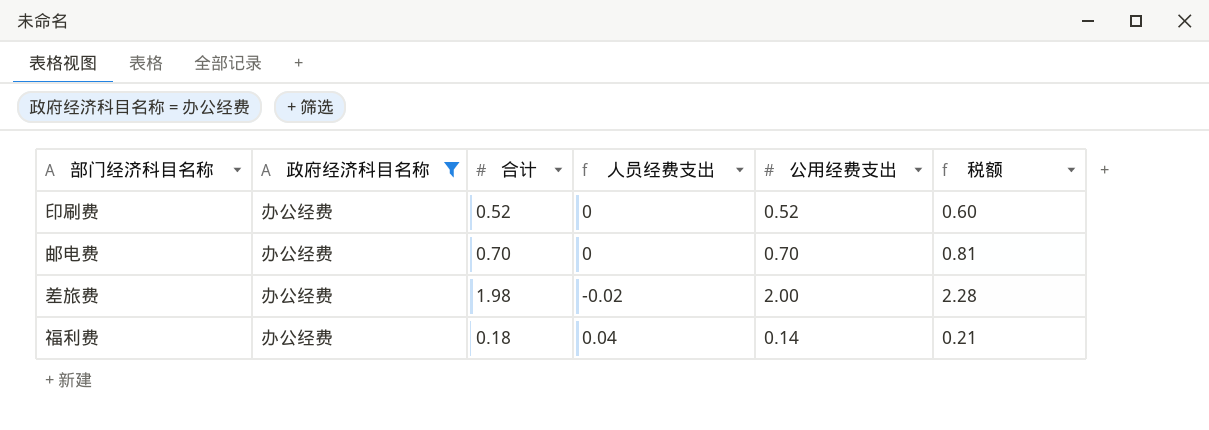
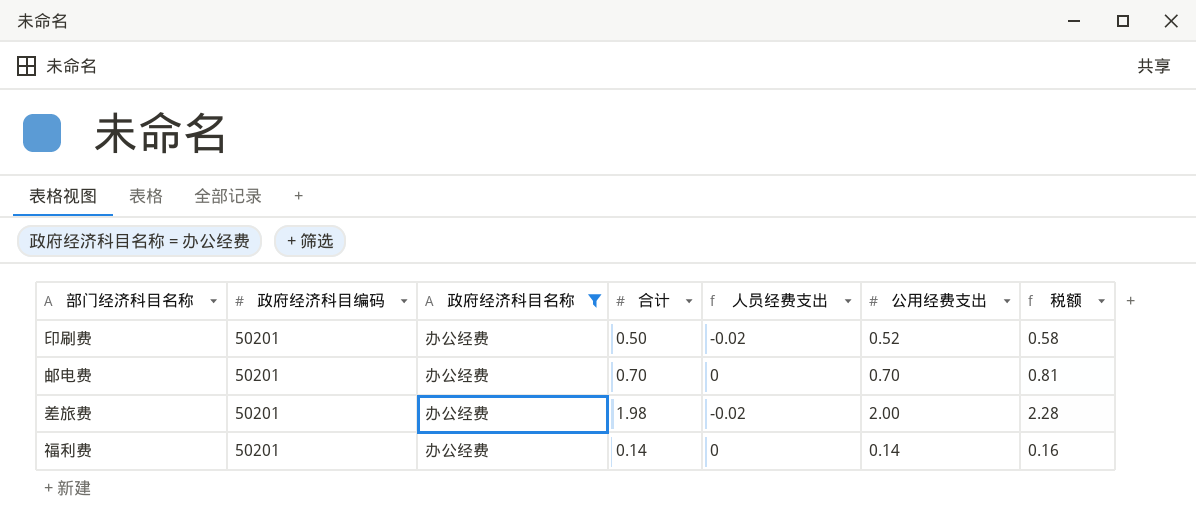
column 政府经济科目编码 | position: none -> 2
印刷费 | 合计: 0.52 -> 0.50
印刷费 | 人员经费支出: 0 -> -0.02
印刷费 | 税额: 0.60 -> 0.58
福利费 | 合计: 0.18 -> 0.14
福利费 | 人员经费支出: 0.04 -> 0
福利费 | 税额: 0.21 -> 0.16

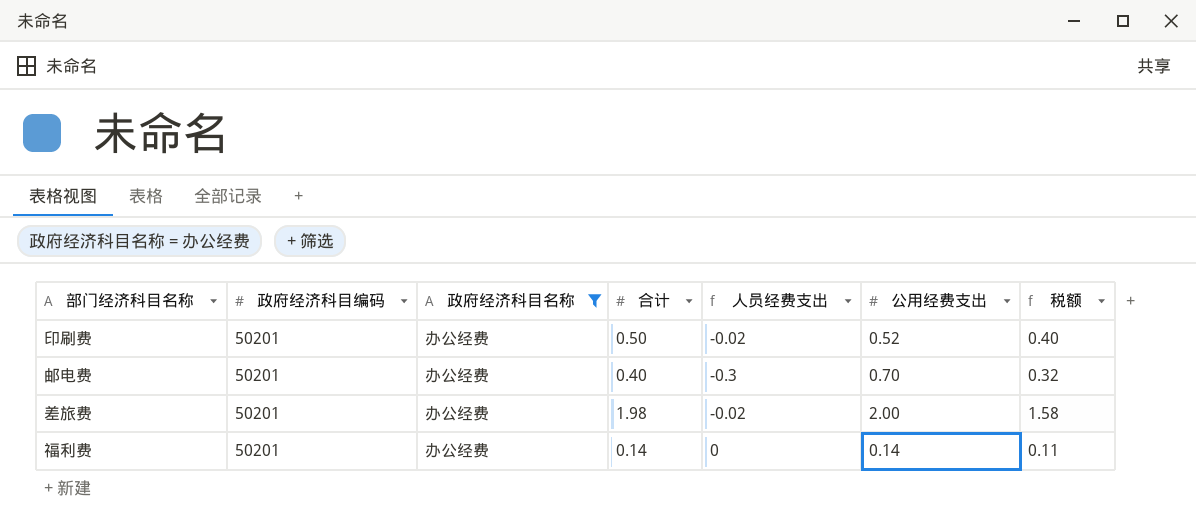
column 税额 | formula: [合计] * 1.15 -> [合计] * 0.8
邮电费 | 合计: 0.70 -> 0.40
邮电费 | 人员经费支出: 0 -> -0.3

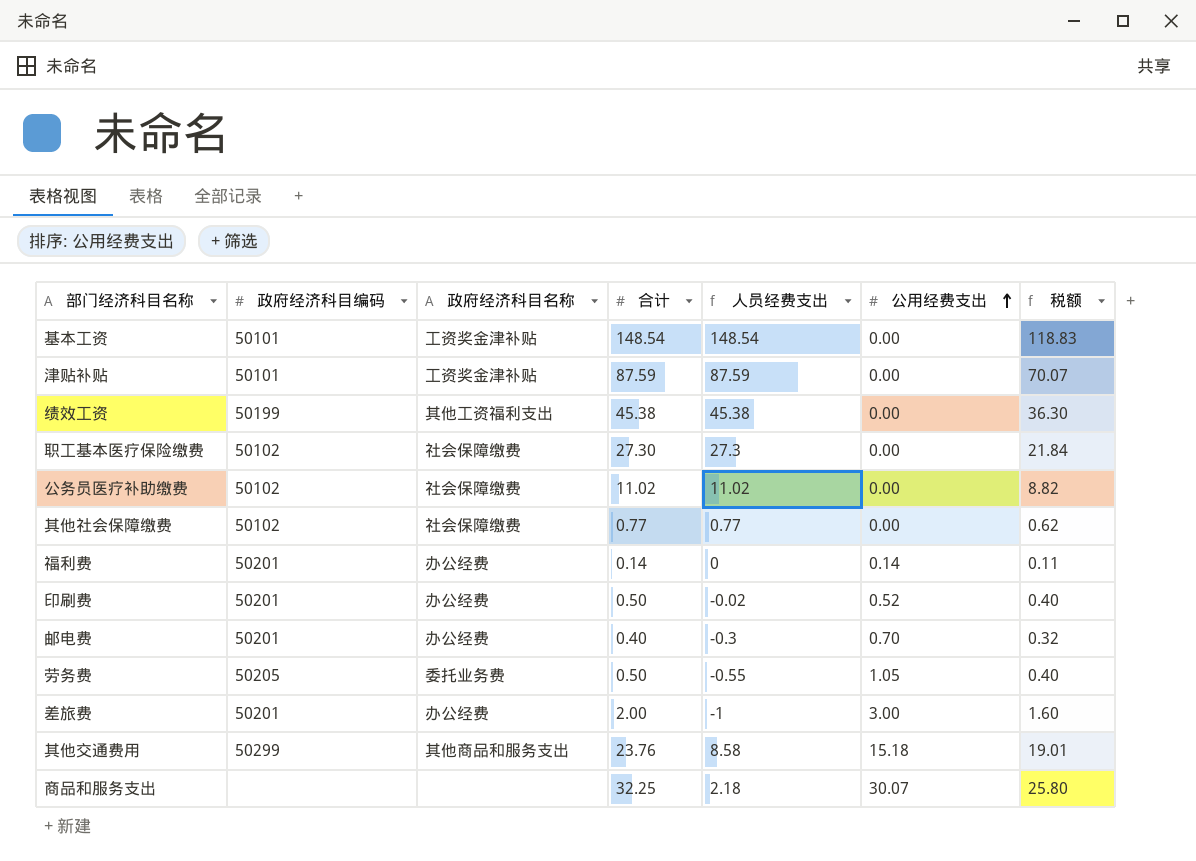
filter: 政府经济科目名称 = 办公经费 -> none
row order: none -> 公用经费支出 ascending
差旅费 | 合计: 1.98 -> 2.00
差旅费 | 人员经费支出: -0.02 -> -1
差旅费 | 公用经费支出: 2.00 -> 3.00
差旅费 | 税额: 1.58 -> 1.60

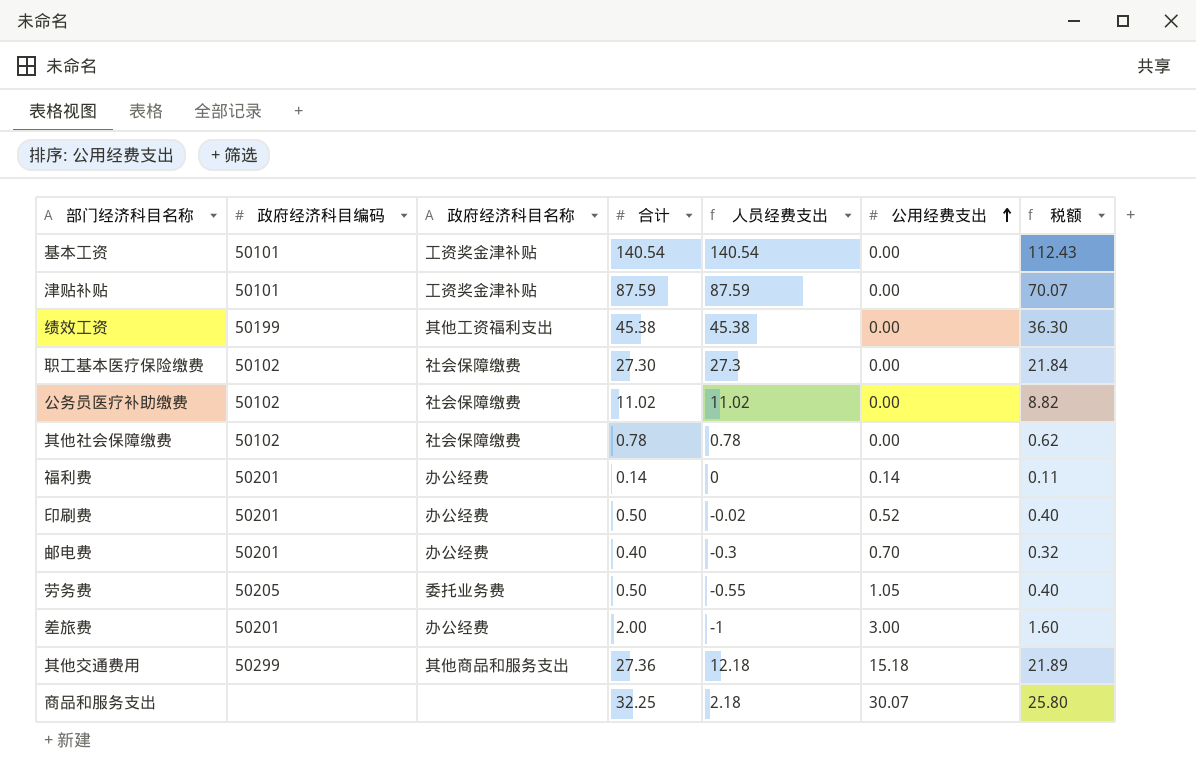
基本工资 | 合计: 148.54 -> 140.54
基本工资 | 人员经费支出: 148.54 -> 140.54
基本工资 | 税额: 118.83 -> 112.43
其他社会保障缴费 | 合计: 0.77 -> 0.78
其他社会保障缴费 | 人员经费支出: 0.77 -> 0.78
其他交通费用 | 合计: 23.76 -> 27.36
其他交通费用 | 人员经费支出: 8.58 -> 12.18
其他交通费用 | 税额: 19.01 -> 21.89

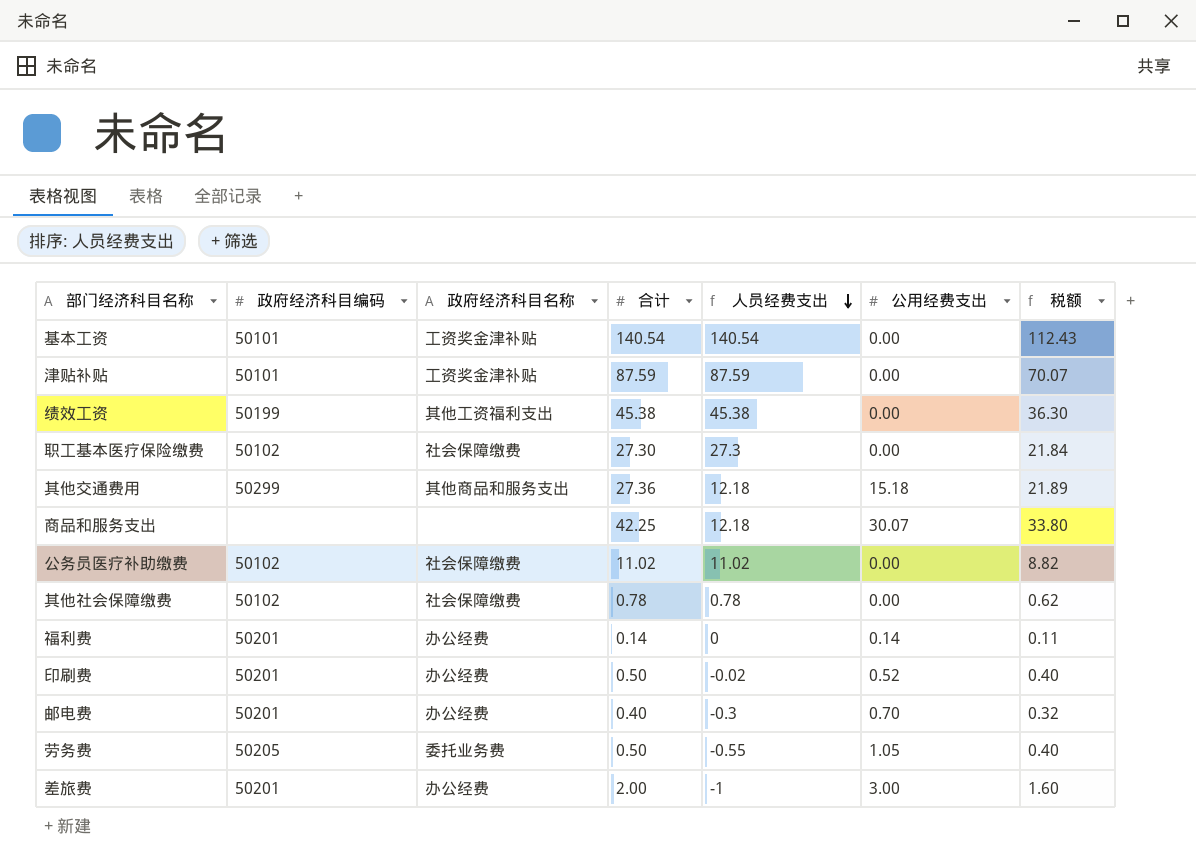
row order: 公用经费支出 ascending -> 人员经费支出 descending
商品和服务支出 | 合计: 32.25 -> 42.25
商品和服务支出 | 人员经费支出: 2.18 -> 12.18
商品和服务支出 | 税额: 25.80 -> 33.80

